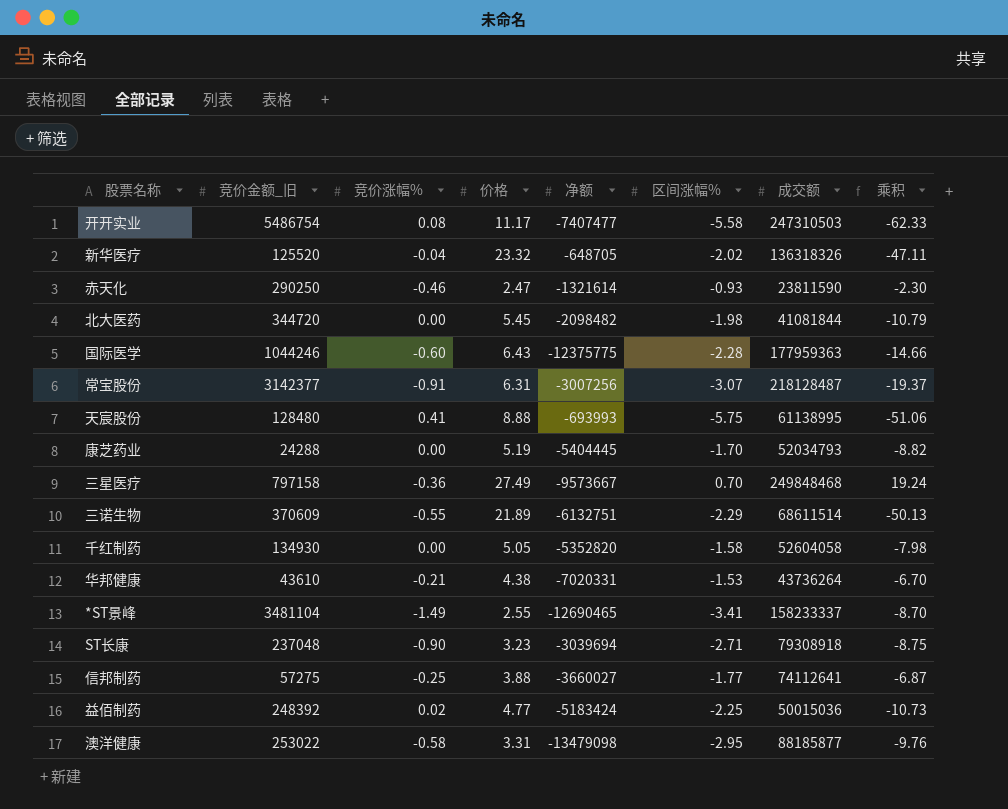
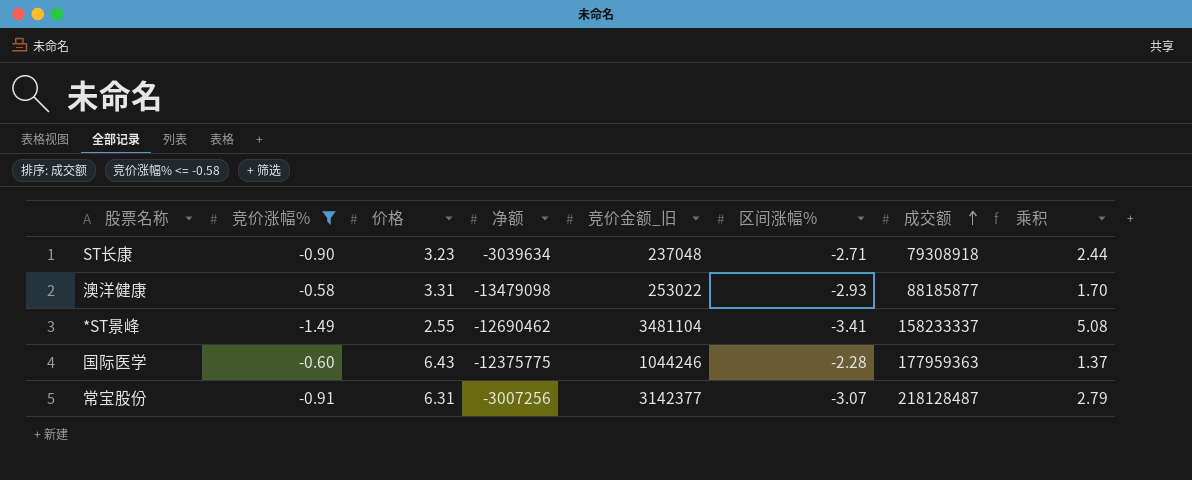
filter: none -> 竞价涨幅% <= -0.58
row order: none -> 成交额 ascending
column 竞价金额_旧 | position: 2 -> 5
column 乘积 | formula: [价格] * [区间涨幅%] -> [竞价涨幅%] * [区间涨幅%]
ST长康 | 净额: -3039694 -> -3039634
澳洋健康 | 区间涨幅%: -2.95 -> -2.93
*ST景峰 | 净额: -12690465 -> -12690462

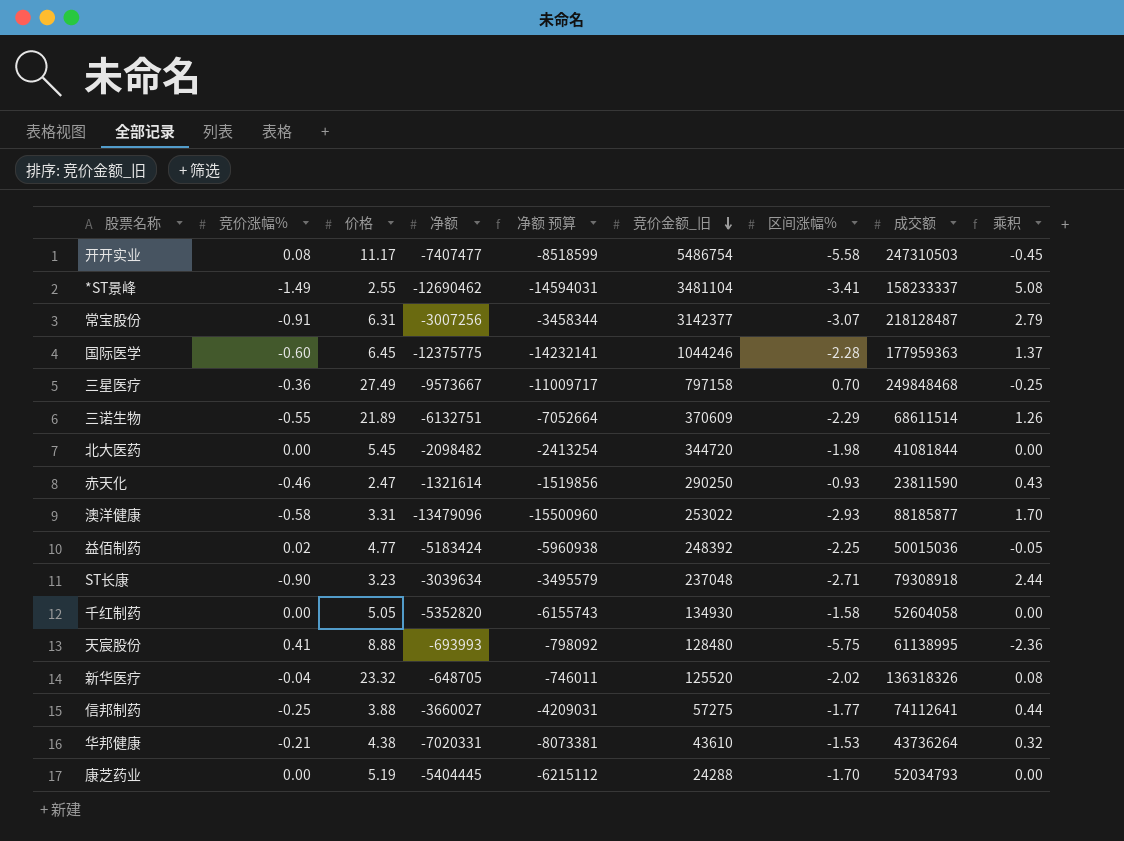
filter: 竞价涨幅% <= -0.58 -> none
row order: 成交额 ascending -> 竞价金额_旧 descending
column 净额 预算 | formula: none -> [净额] * 1.15
国际医学 | 价格: 6.43 -> 6.45
澳洋健康 | 净额: -13479098 -> -13479096

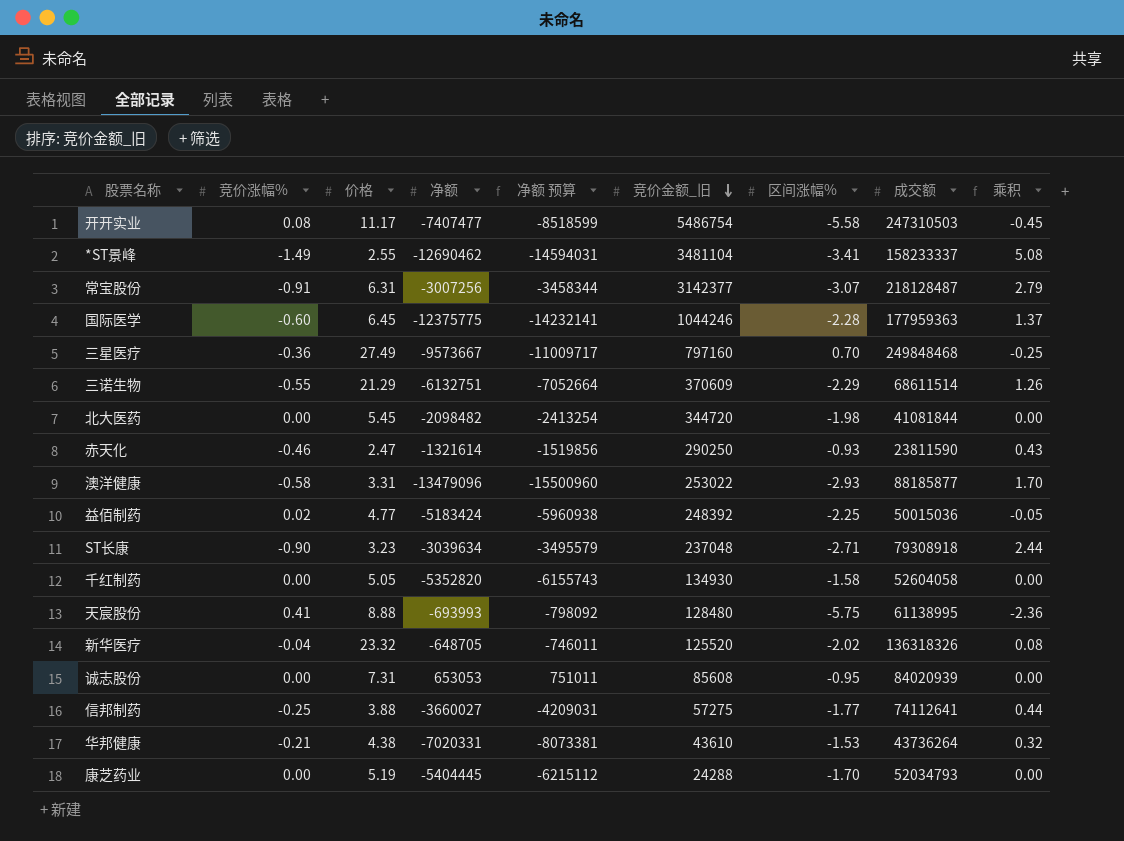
三星医疗 | 竞价金额_旧: 797158 -> 797160
三诺生物 | 价格: 21.89 -> 21.29
row 诚志股份: none -> 0.00 | 7.31 | 653053 | 751011 | 85608 | -0.95 | 84020939 | 0.00

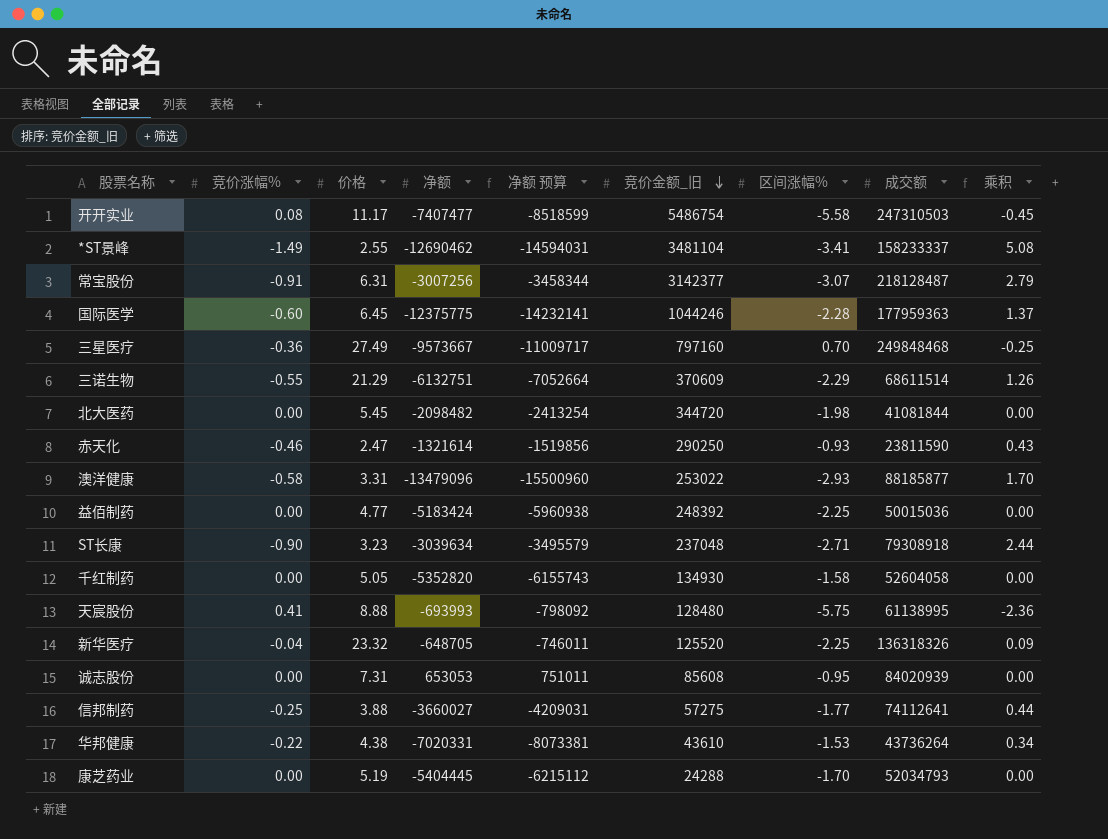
益佰制药 | 竞价涨幅%: 0.02 -> 0.00
益佰制药 | 乘积: -0.05 -> 0.00
新华医疗 | 区间涨幅%: -2.02 -> -2.25
新华医疗 | 乘积: 0.08 -> 0.09
华邦健康 | 竞价涨幅%: -0.21 -> -0.22
华邦健康 | 乘积: 0.32 -> 0.34

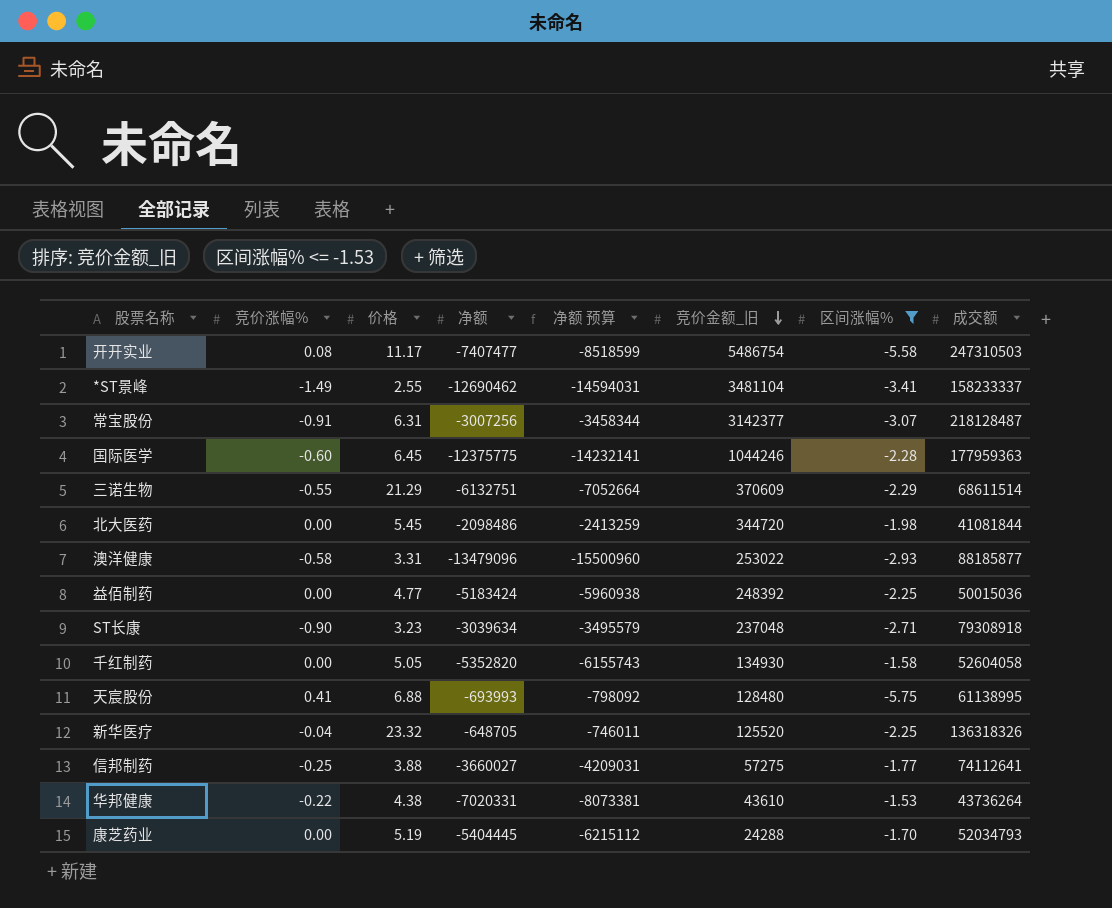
filter: none -> 区间涨幅% <= -1.53
column 乘积 | formula: [竞价涨幅%] * [区间涨幅%] -> none
北大医药 | 净额: -2098482 -> -2098486
北大医药 | 净额 预算: -2413254 -> -2413259
天宸股份 | 价格: 8.88 -> 6.88

